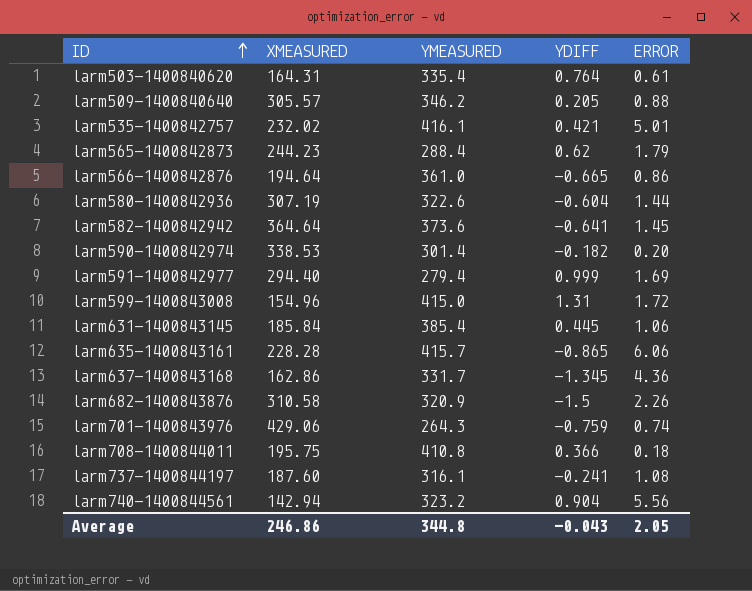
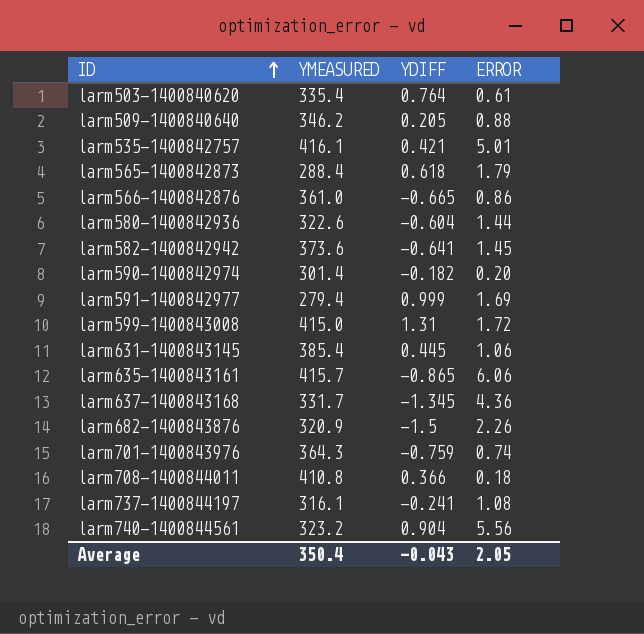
column XMEASURED | position: 2 -> none
larm565-1400842873 | YDIFF: 0.62 -> 0.618
larm701-1400843976 | YMEASURED: 264.3 -> 364.3
Average | YMEASURED: 344.8 -> 350.4

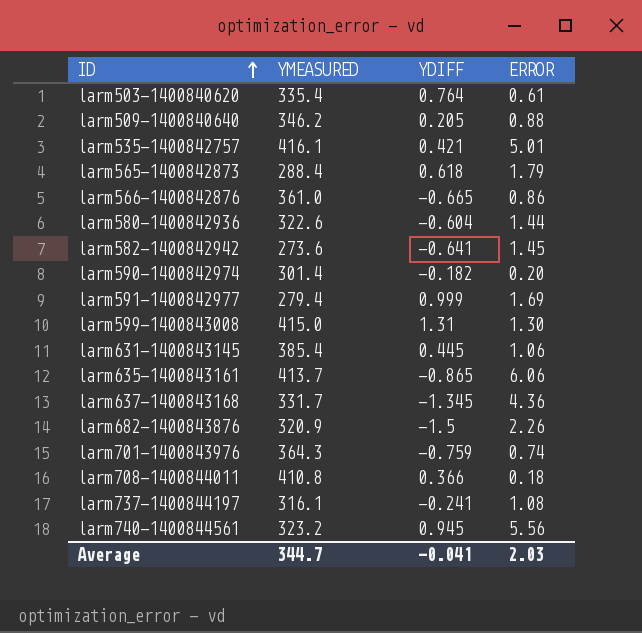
larm582-1400842942 | YMEASURED: 373.6 -> 273.6
larm599-1400843008 | ERROR: 1.72 -> 1.30
larm635-1400843161 | YMEASURED: 415.7 -> 413.7
larm740-1400844561 | YDIFF: 0.904 -> 0.945
Average | YMEASURED: 350.4 -> 344.7
Average | YDIFF: -0.043 -> -0.041
Average | ERROR: 2.05 -> 2.03

